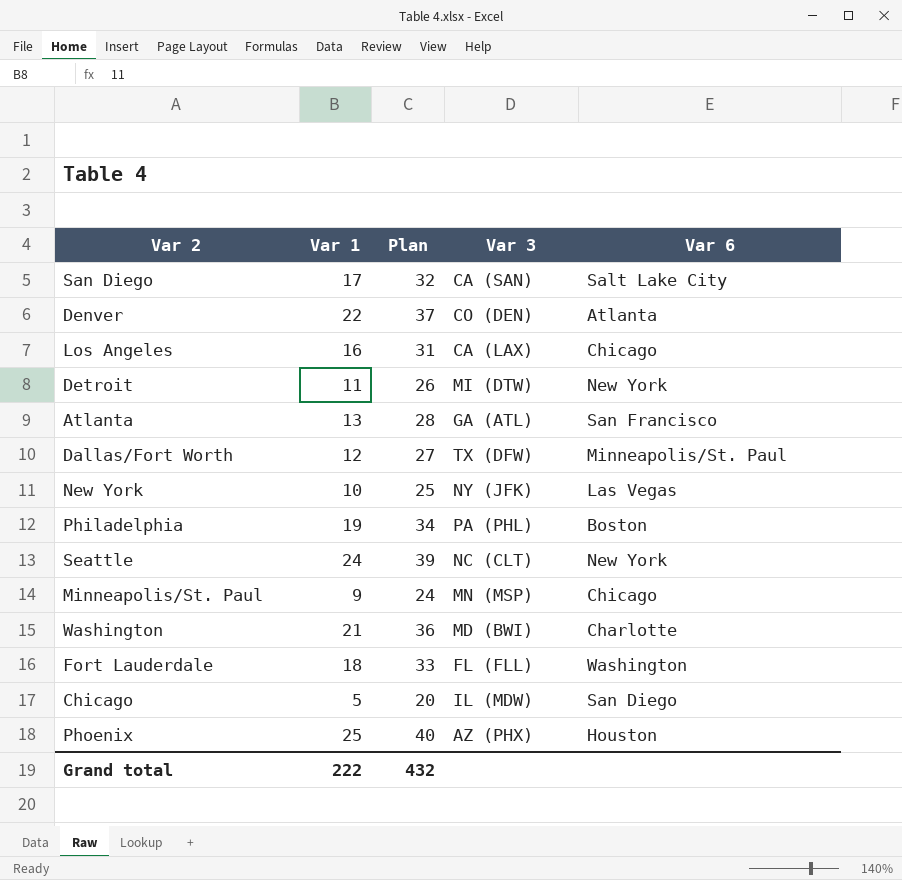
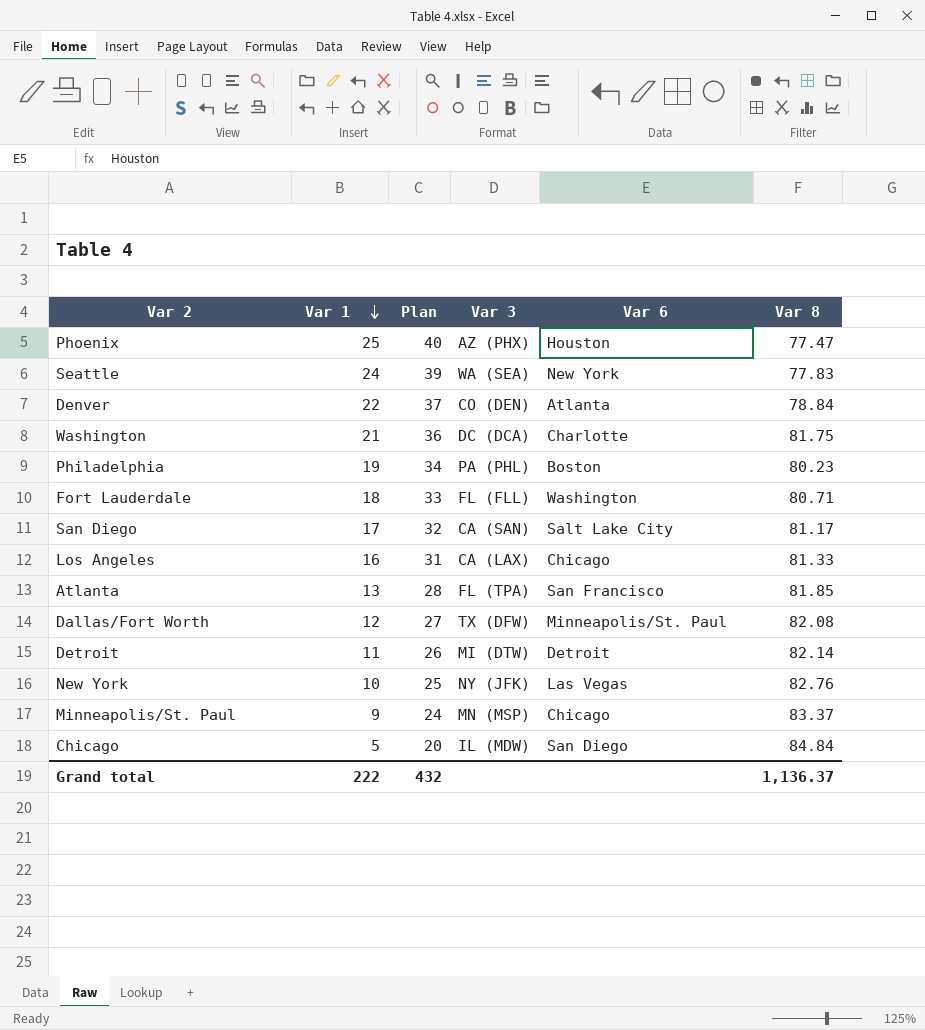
row order: none -> Var 1 descending
column Var 8 | position: none -> 6
Seattle | Var 3: NC (CLT) -> WA (SEA)
Washington | Var 3: MD (BWI) -> DC (DCA)
Atlanta | Var 3: GA (ATL) -> FL (TPA)
Detroit | Var 6: New York -> Detroit

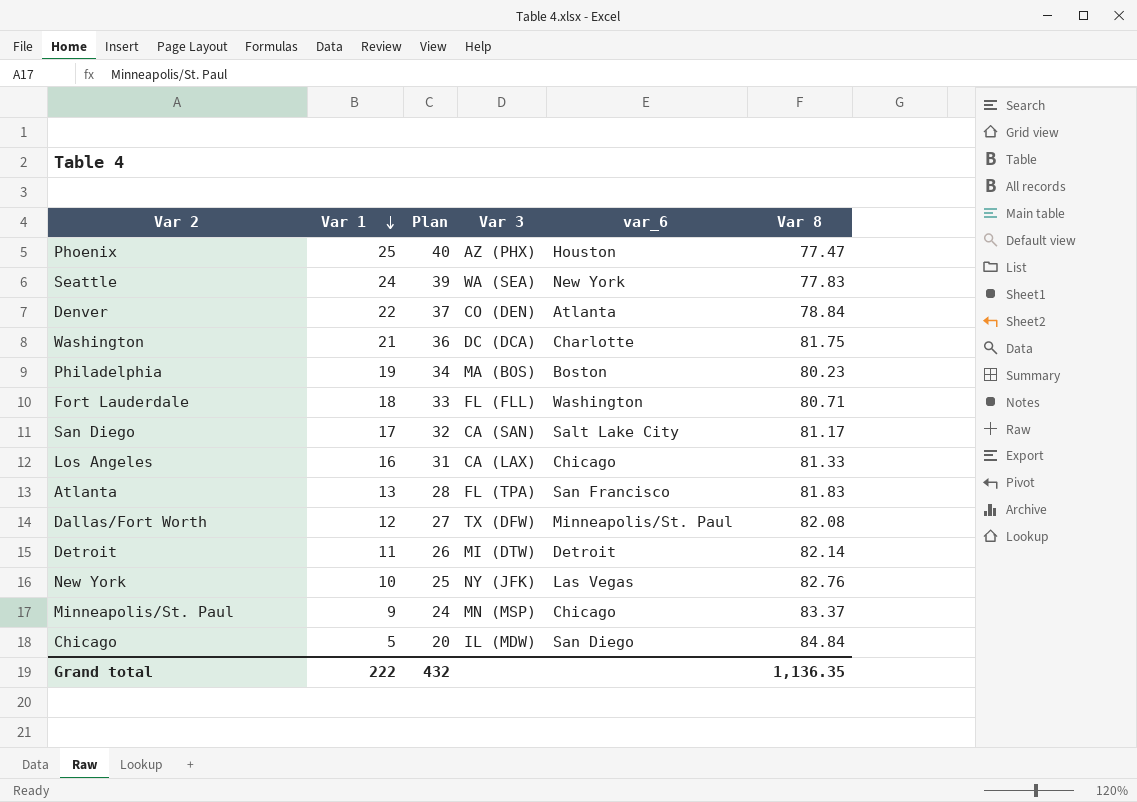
column name: Var 6 -> var_6
Philadelphia | Var 3: PA (PHL) -> MA (BOS)
Atlanta | Var 8: 81.85 -> 81.83
Grand total | Var 8: 1,136.37 -> 1,136.35

